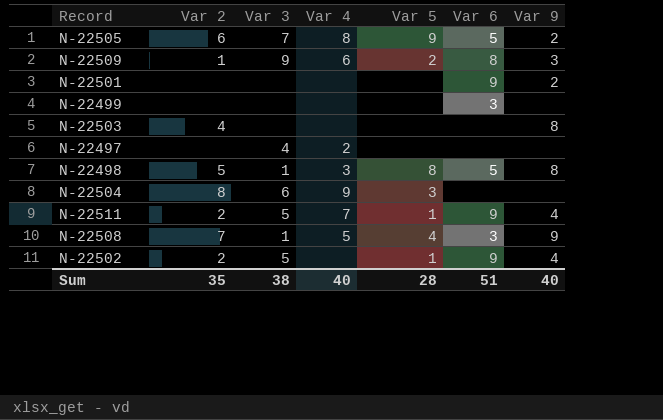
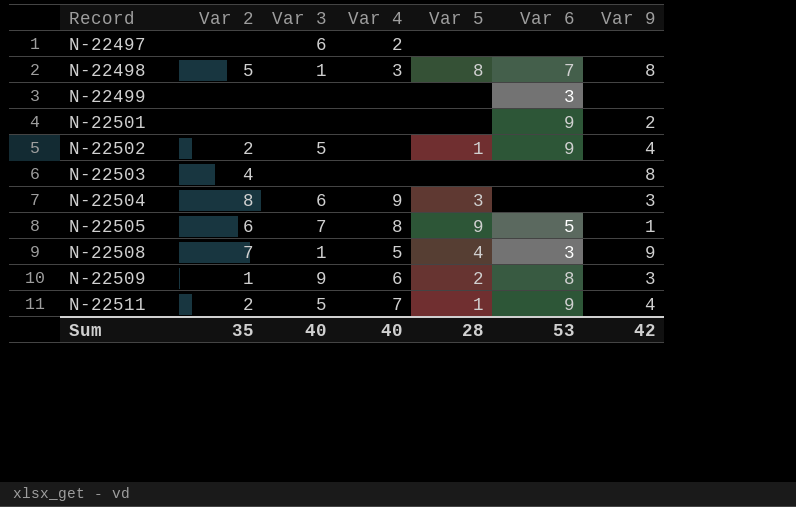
row order: none -> Record ascending
N-22497 | Var 3: 4 -> 6
N-22498 | Var 6: 5 -> 7
N-22504 | Var 9: none -> 3
N-22505 | Var 9: 2 -> 1
Sum | Var 3: 38 -> 40
Sum | Var 6: 51 -> 53
Sum | Var 9: 40 -> 42

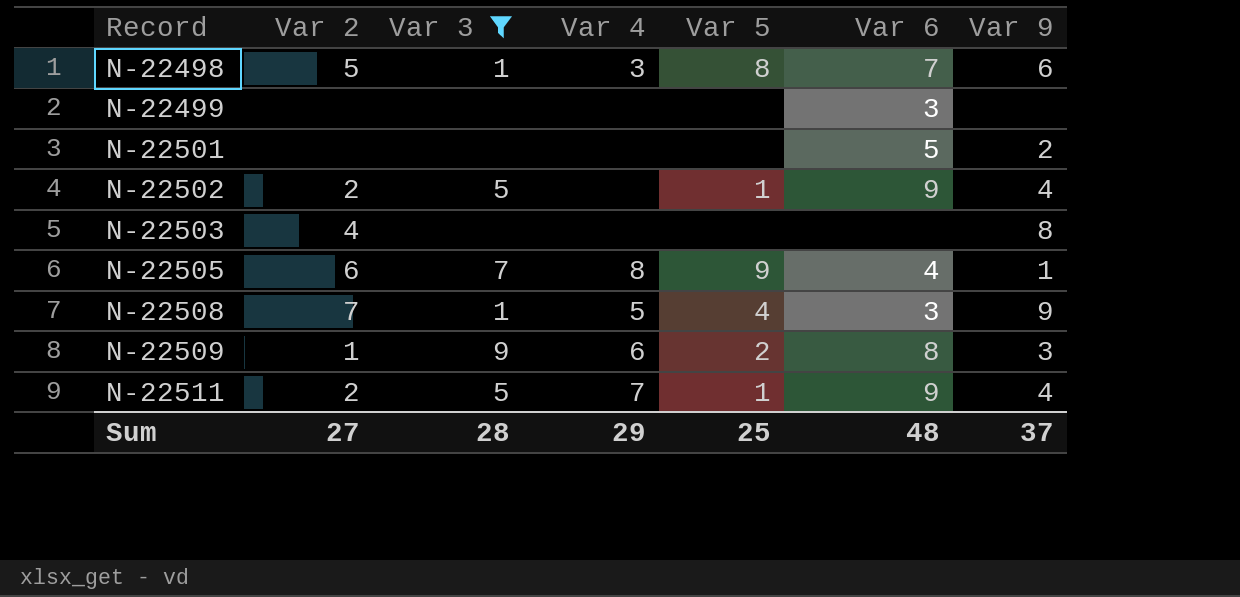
filter: none -> Var 3 != 6
N-22498 | Var 9: 8 -> 6
N-22501 | Var 6: 9 -> 5
N-22505 | Var 6: 5 -> 4
Sum | Var 2: 35 -> 27
Sum | Var 3: 40 -> 28
Sum | Var 4: 40 -> 29
Sum | Var 5: 28 -> 25
Sum | Var 6: 53 -> 48
Sum | Var 9: 42 -> 37

